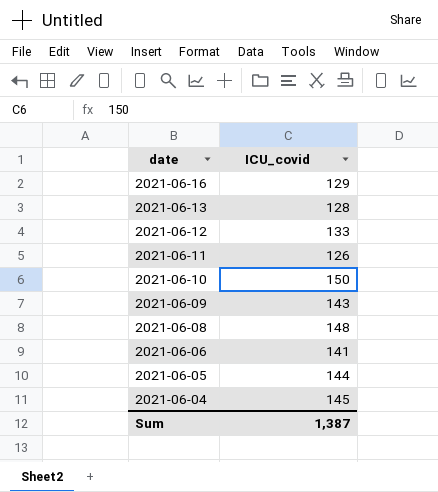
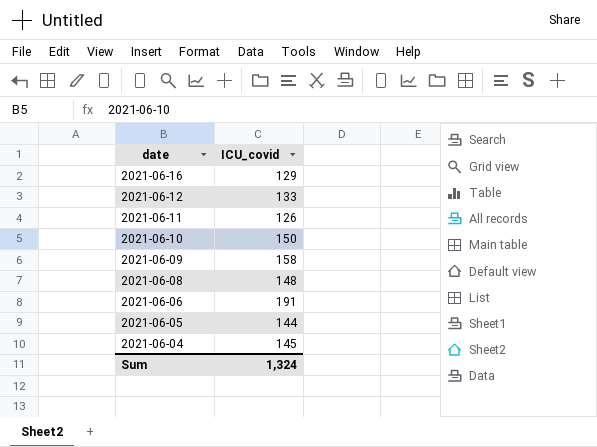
row 2021-06-13: 128 -> none
2021-06-09 | ICU_covid: 143 -> 158
2021-06-06 | ICU_covid: 141 -> 191
Sum | ICU_covid: 1,387 -> 1,324

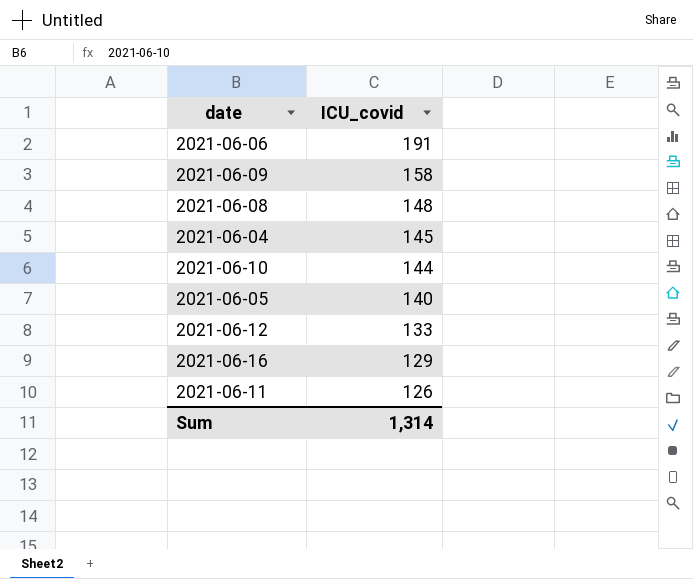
row order: date descending -> ICU_covid descending
2021-06-10 | ICU_covid: 150 -> 144
2021-06-05 | ICU_covid: 144 -> 140
Sum | ICU_covid: 1,324 -> 1,314

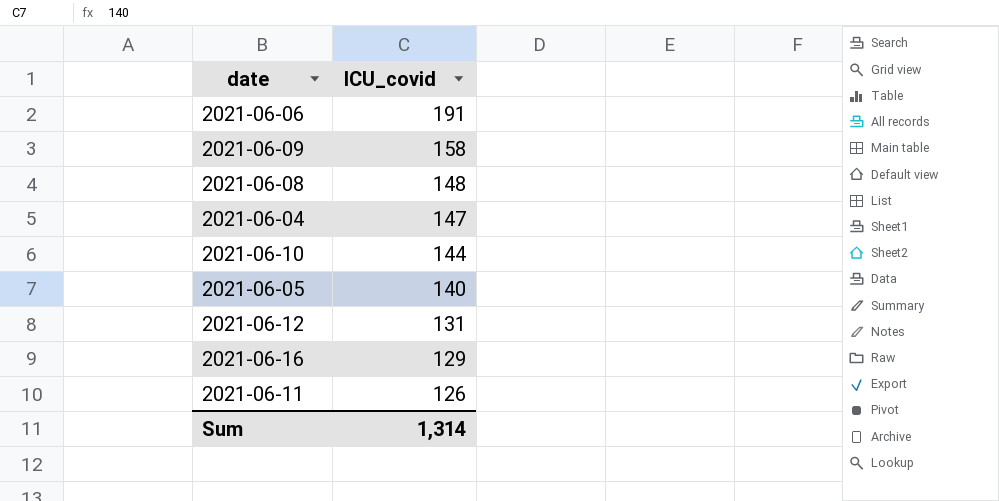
2021-06-04 | ICU_covid: 145 -> 147
2021-06-12 | ICU_covid: 133 -> 131

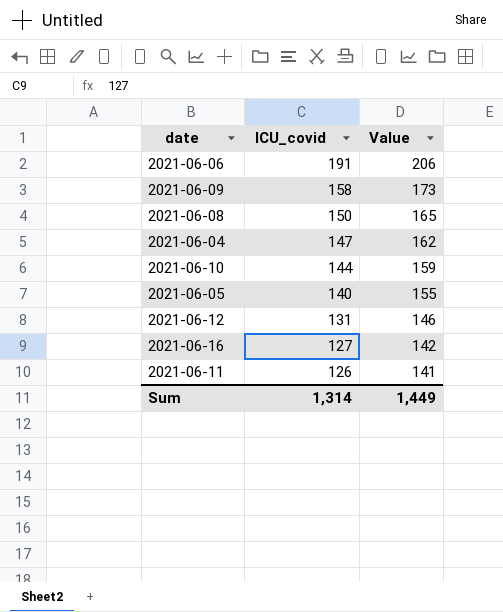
column Value | formula: none -> [ICU_covid] + 15
2021-06-08 | ICU_covid: 148 -> 150
2021-06-16 | ICU_covid: 129 -> 127

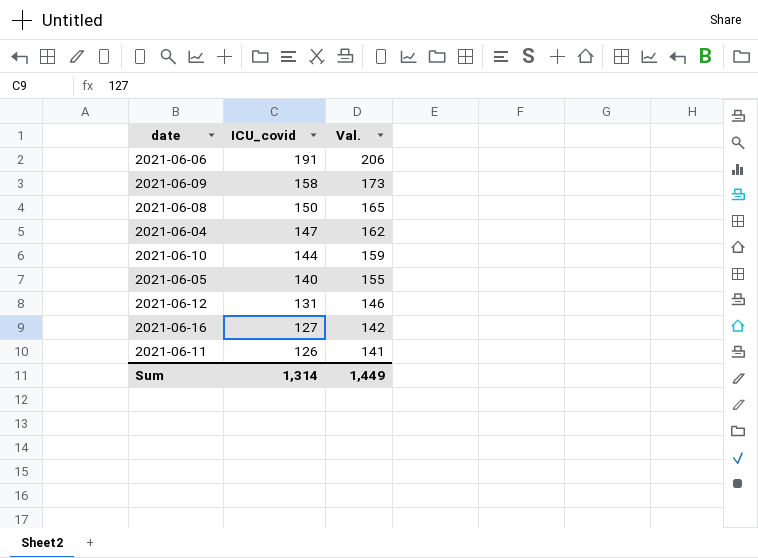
column name: Value -> Val.

